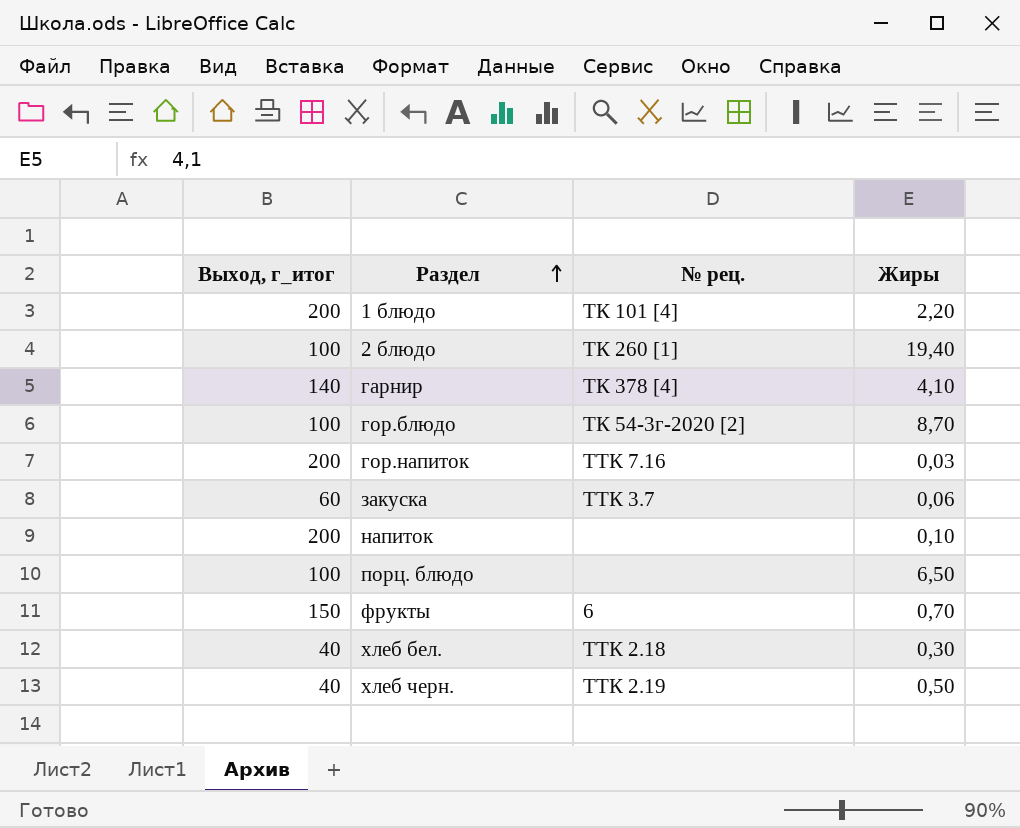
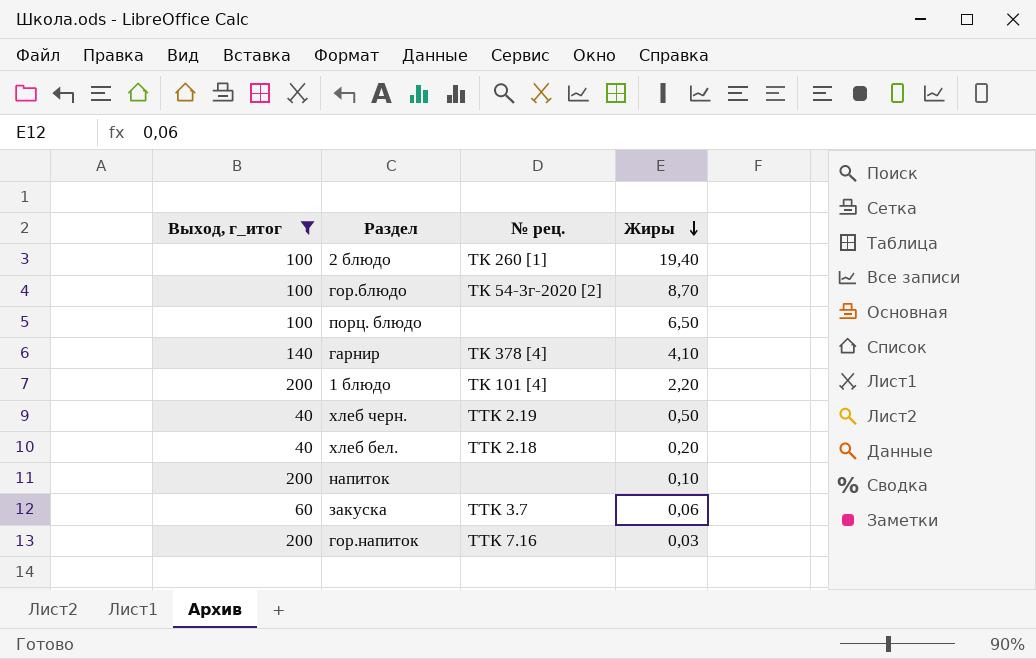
filter: none -> Выход, г_итог != 150
row order: Раздел ascending -> Жиры descending
хлеб бел. | Жиры: 0,30 -> 0,20

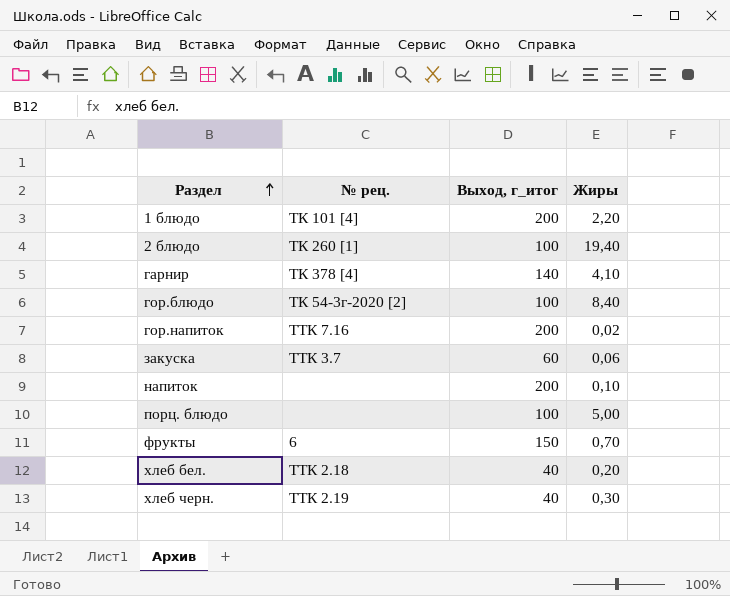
filter: Выход, г_итог != 150 -> none
row order: Жиры descending -> Раздел ascending
column Выход, г_итог | position: 1 -> 3
гор.блюдо | Жиры: 8,70 -> 8,40
гор.напиток | Жиры: 0,03 -> 0,02
порц. блюдо | Жиры: 6,50 -> 5,00
хлеб черн. | Жиры: 0,50 -> 0,30

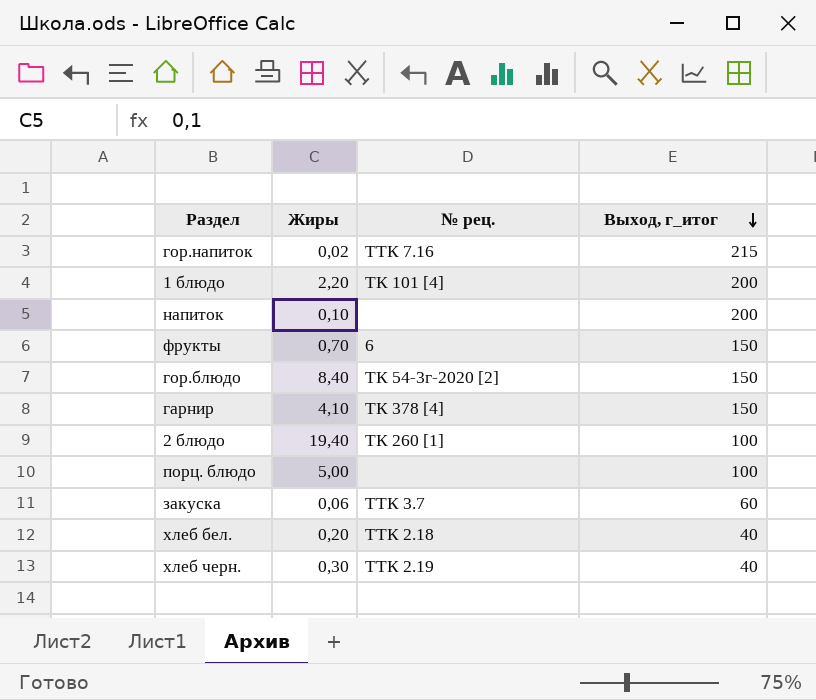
row order: Раздел ascending -> Выход, г_итог descending
column Жиры | position: 4 -> 2
гор.напиток | Выход, г_итог: 200 -> 215
гор.блюдо | Выход, г_итог: 100 -> 150
гарнир | Выход, г_итог: 140 -> 150

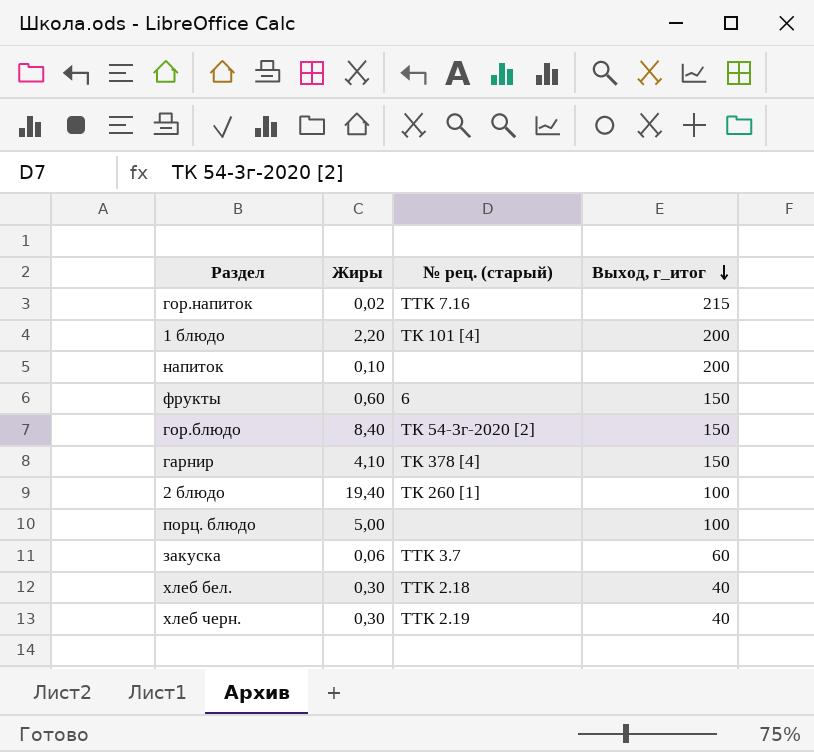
column name: № рец. -> № рец. (старый)
фрукты | Жиры: 0,70 -> 0,60
хлеб бел. | Жиры: 0,20 -> 0,30

